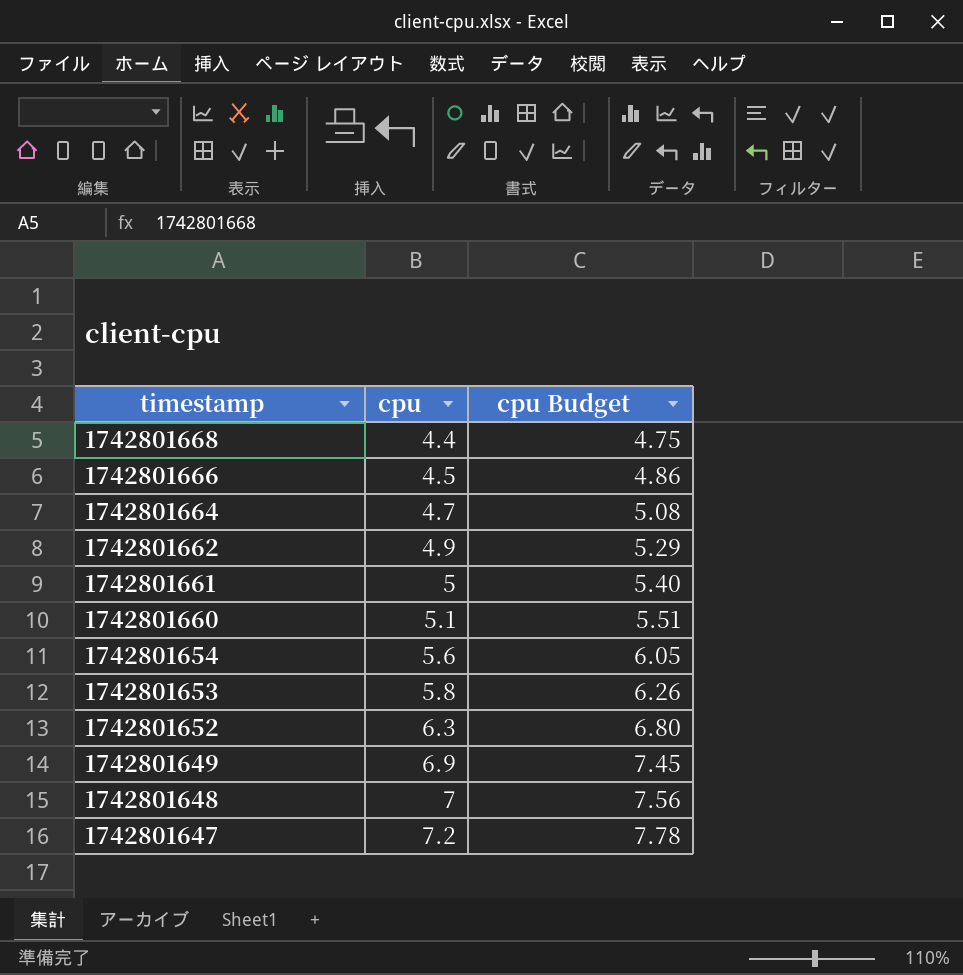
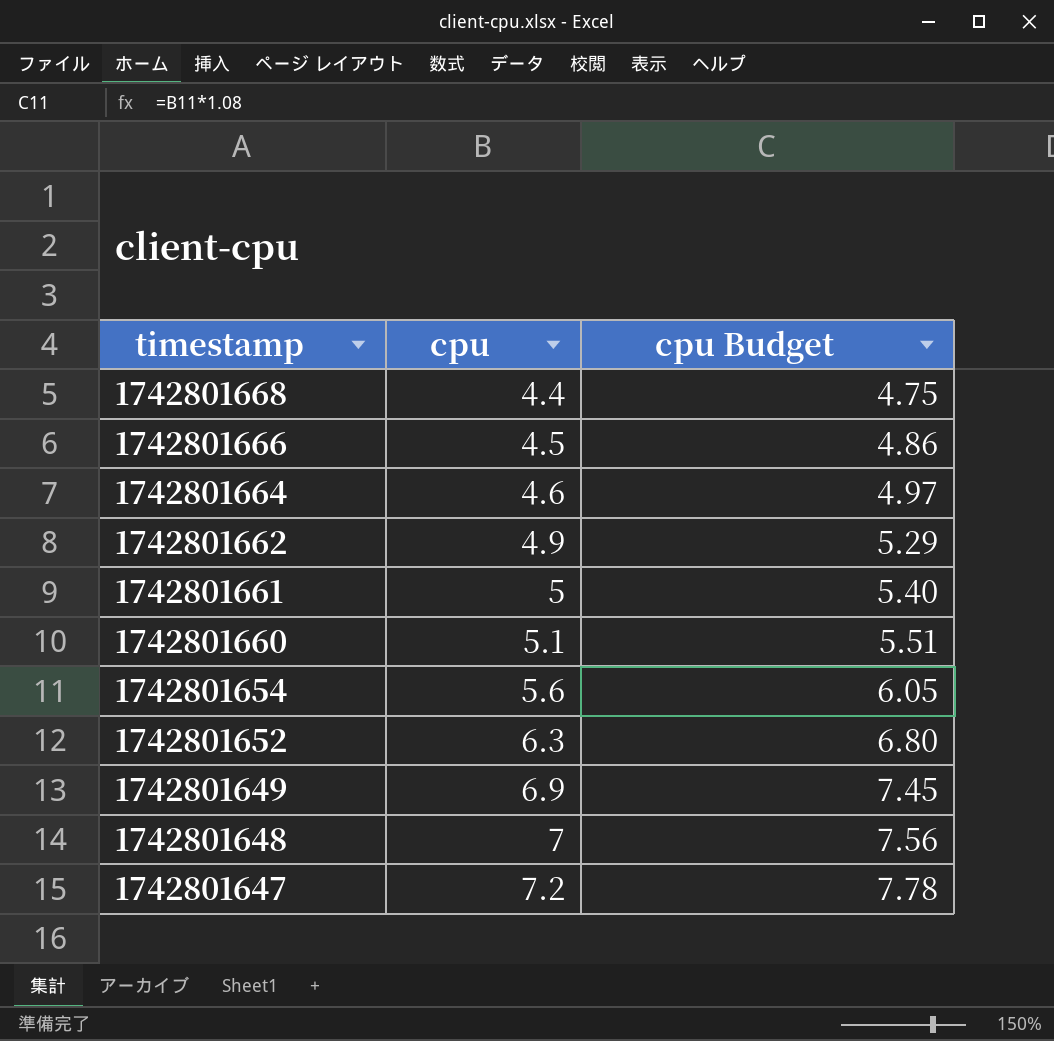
row 1742801653: 5.8 | 6.26 -> none
1742801664 | cpu: 4.7 -> 4.6
1742801664 | cpu Budget: 5.08 -> 4.97

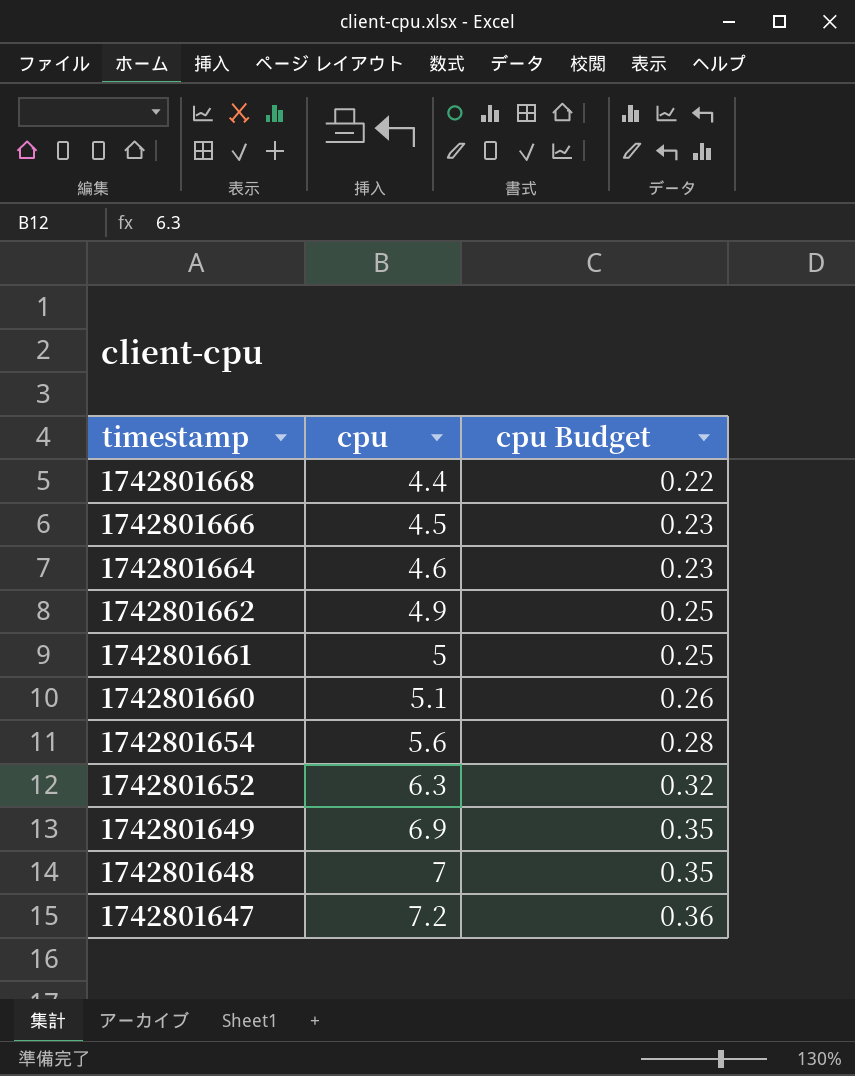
column cpu Budget | formula: [cpu] * 1.08 -> [cpu] * 0.05

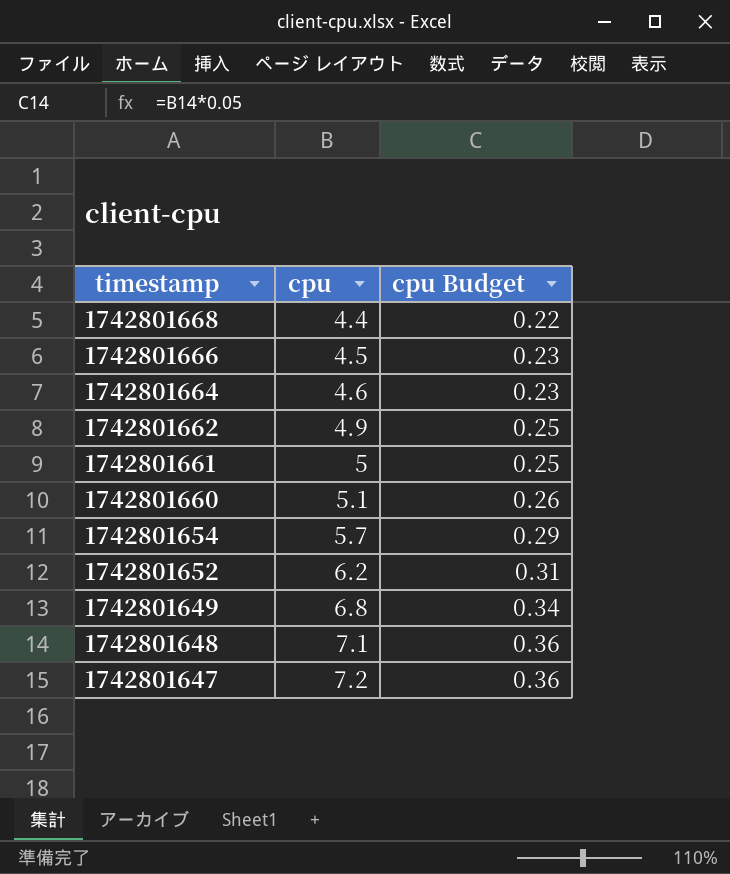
1742801654 | cpu: 5.6 -> 5.7
1742801654 | cpu Budget: 0.28 -> 0.29
1742801652 | cpu: 6.3 -> 6.2
1742801652 | cpu Budget: 0.32 -> 0.31
1742801649 | cpu: 6.9 -> 6.8
1742801649 | cpu Budget: 0.35 -> 0.34
1742801648 | cpu: 7 -> 7.1
1742801648 | cpu Budget: 0.35 -> 0.36

